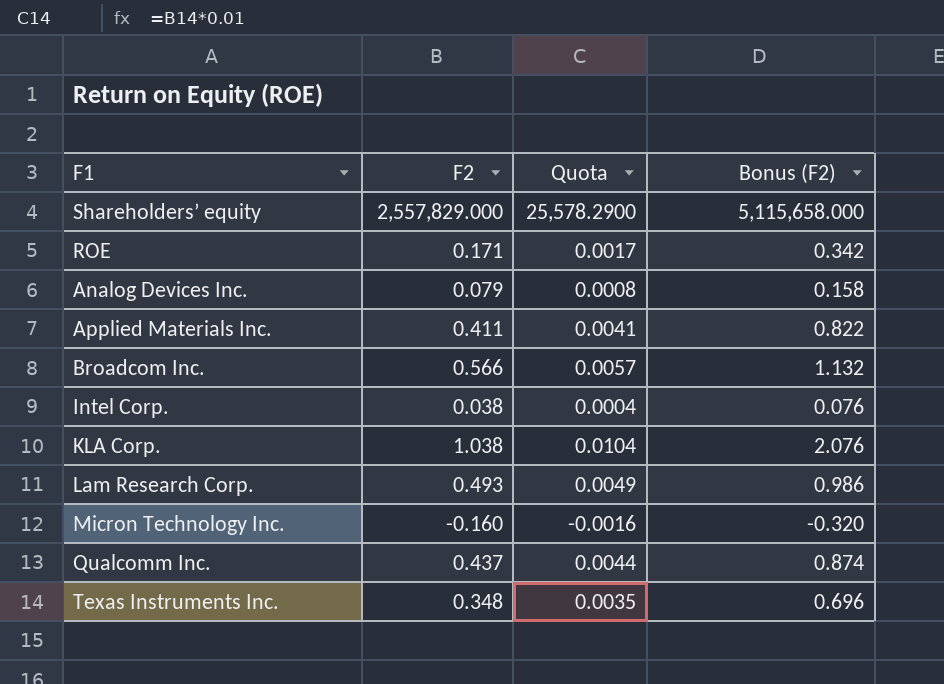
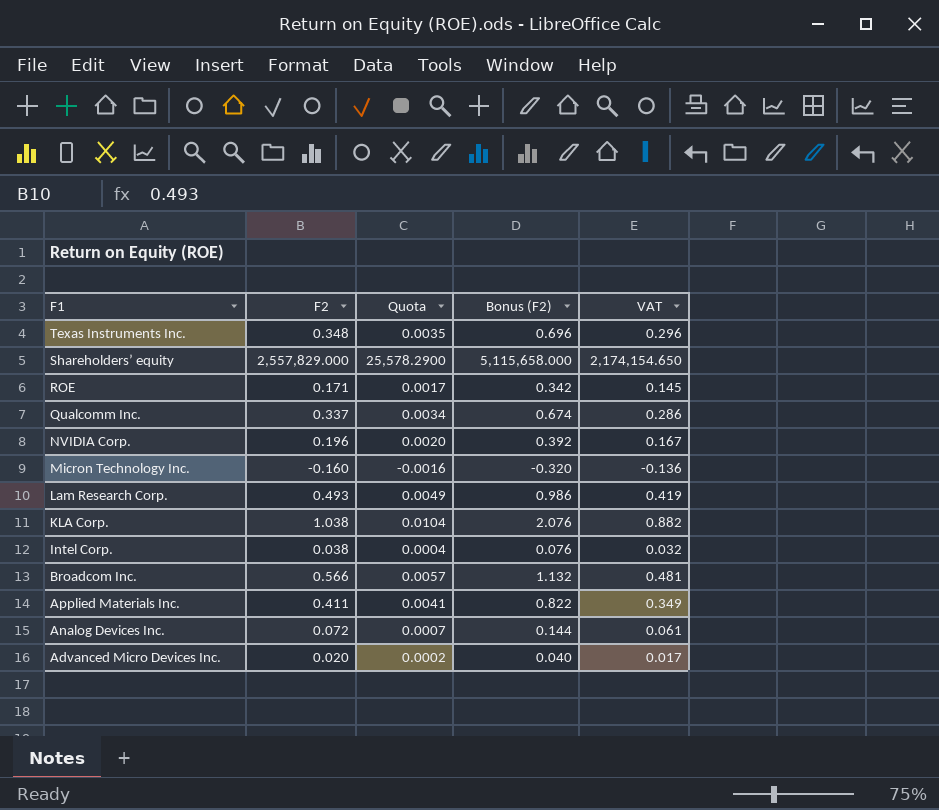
row order: none -> F1 descending
column VAT | formula: none -> [F2] * 0.85
Qualcomm Inc. | F2: 0.437 -> 0.337
Qualcomm Inc. | Quota: 0.0044 -> 0.0034
Qualcomm Inc. | Bonus (F2): 0.874 -> 0.674
row NVIDIA Corp.: none -> 0.196 | 0.0020 | 0.392 | 0.167
Analog Devices Inc. | F2: 0.079 -> 0.072
Analog Devices Inc. | Quota: 0.0008 -> 0.0007
Analog Devices Inc. | Bonus (F2): 0.158 -> 0.144
row Advanced Micro Devices Inc.: none -> 0.020 | 0.0002 | 0.040 | 0.017

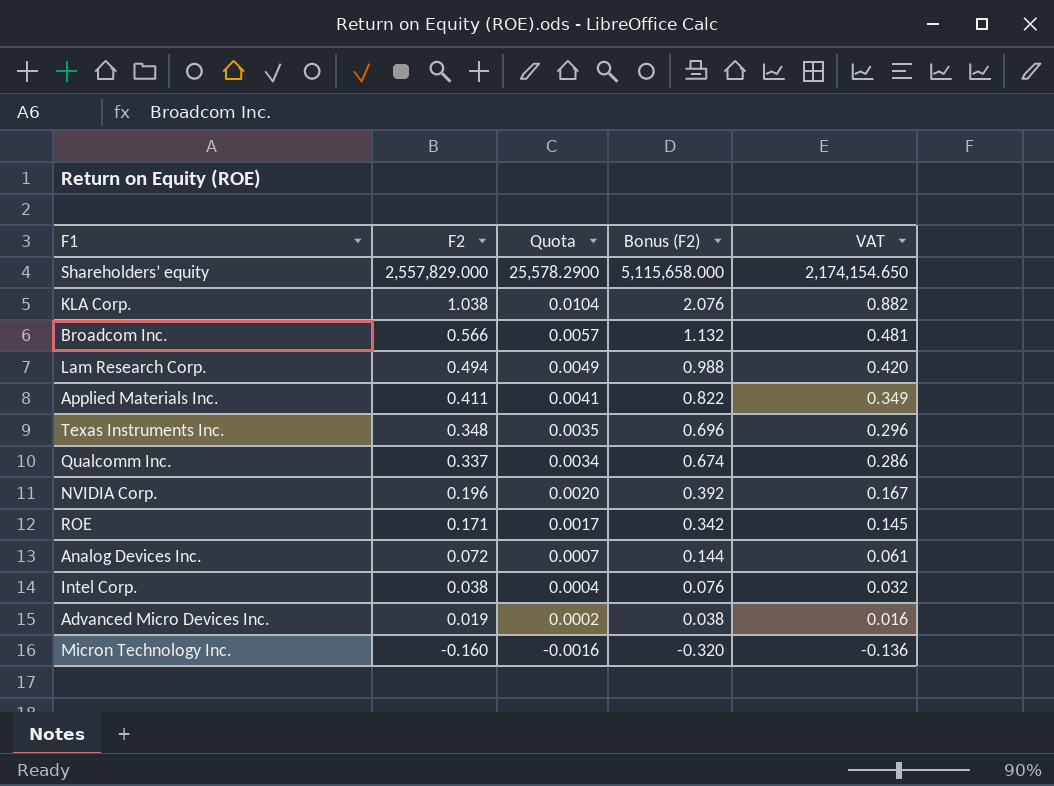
row order: F1 descending -> F2 descending
Lam Research Corp. | F2: 0.493 -> 0.494
Lam Research Corp. | Bonus (F2): 0.986 -> 0.988
Lam Research Corp. | VAT: 0.419 -> 0.420
Advanced Micro Devices Inc. | F2: 0.020 -> 0.019
Advanced Micro Devices Inc. | Bonus (F2): 0.040 -> 0.038
Advanced Micro Devices Inc. | VAT: 0.017 -> 0.016

